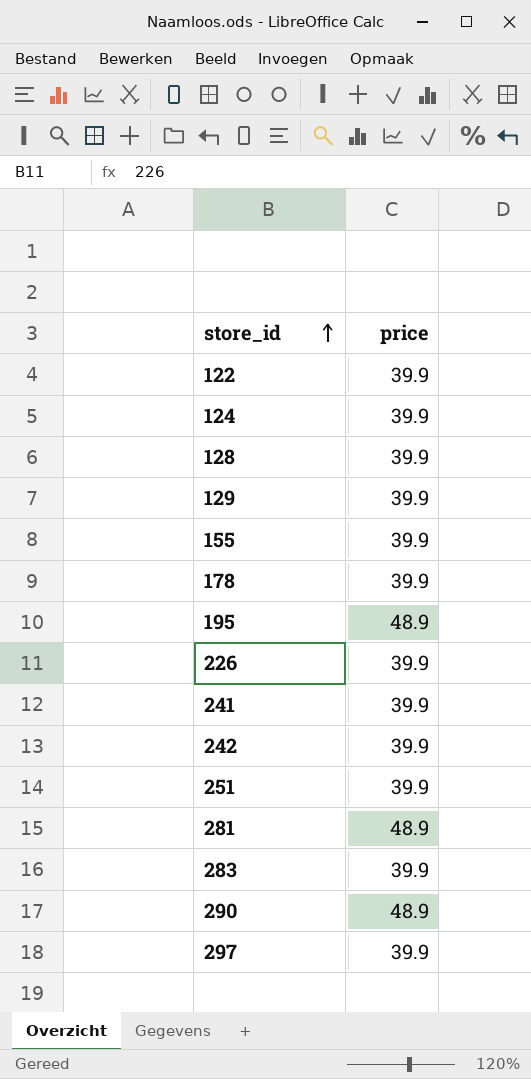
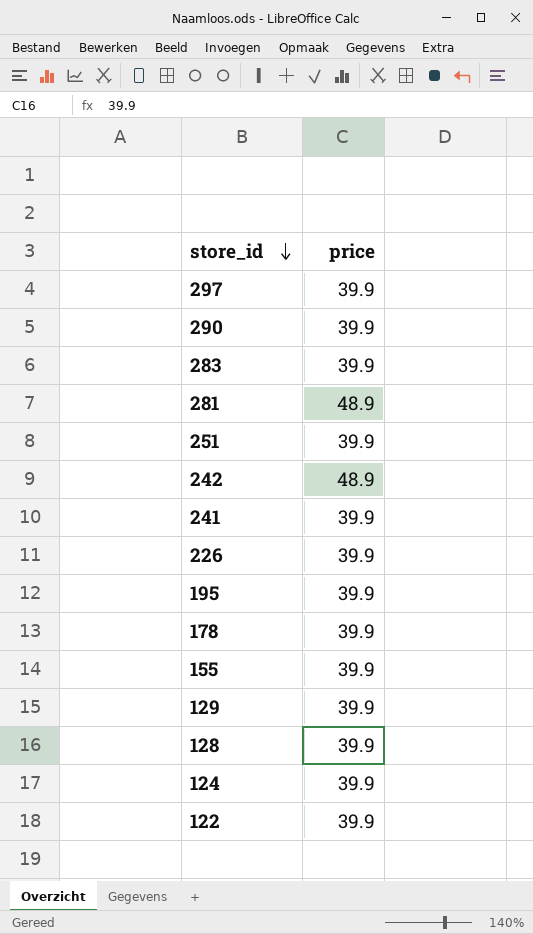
row order: store_id ascending -> store_id descending
290 | price: 48.9 -> 39.9
242 | price: 39.9 -> 48.9
195 | price: 48.9 -> 39.9

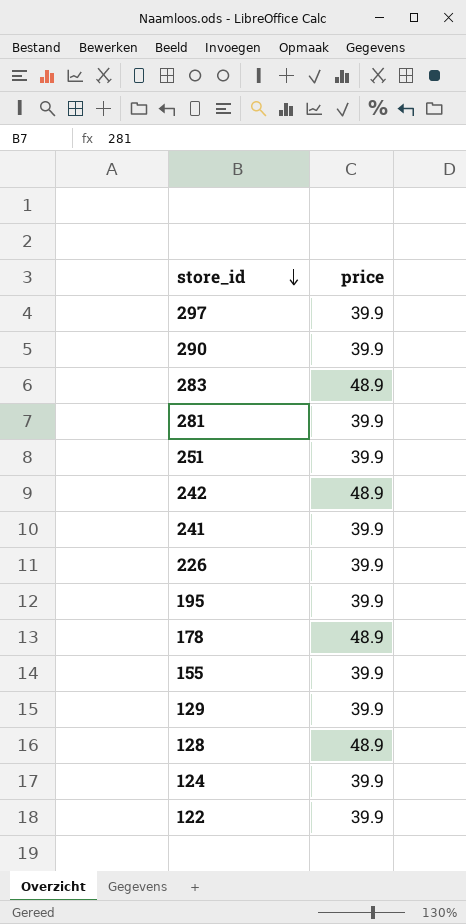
283 | price: 39.9 -> 48.9
281 | price: 48.9 -> 39.9
178 | price: 39.9 -> 48.9
128 | price: 39.9 -> 48.9

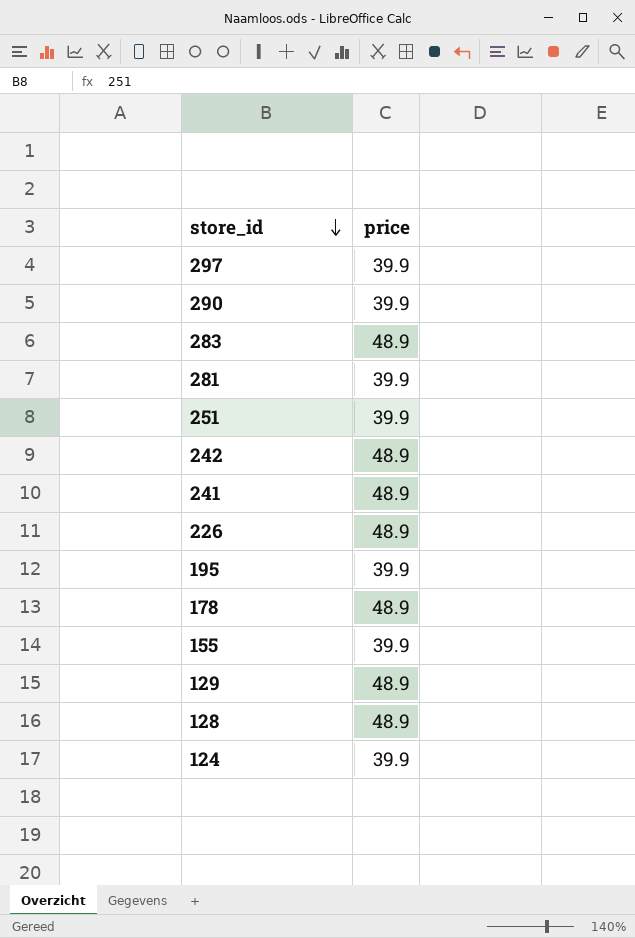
row 122: 39.9 -> none
241 | price: 39.9 -> 48.9
226 | price: 39.9 -> 48.9
129 | price: 39.9 -> 48.9

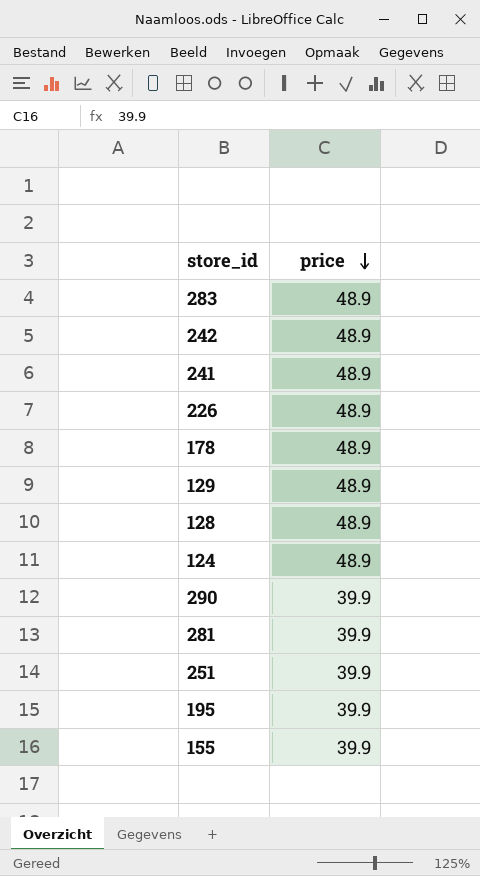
row order: store_id descending -> price descending
row 297: 39.9 -> none
124 | price: 39.9 -> 48.9

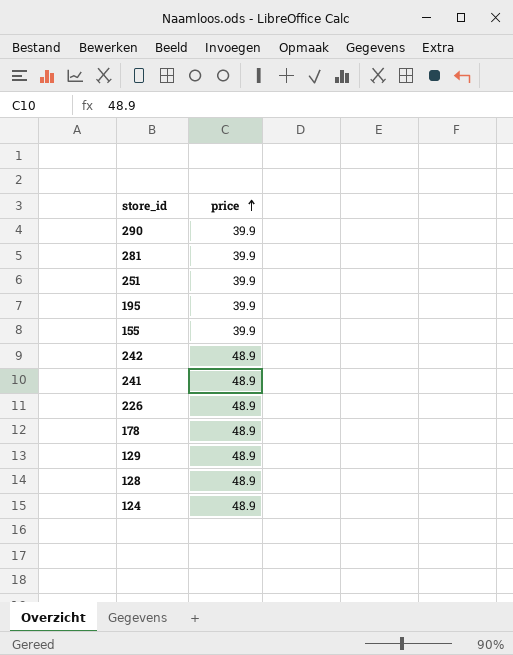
row order: price descending -> price ascending
row 283: 48.9 -> none

